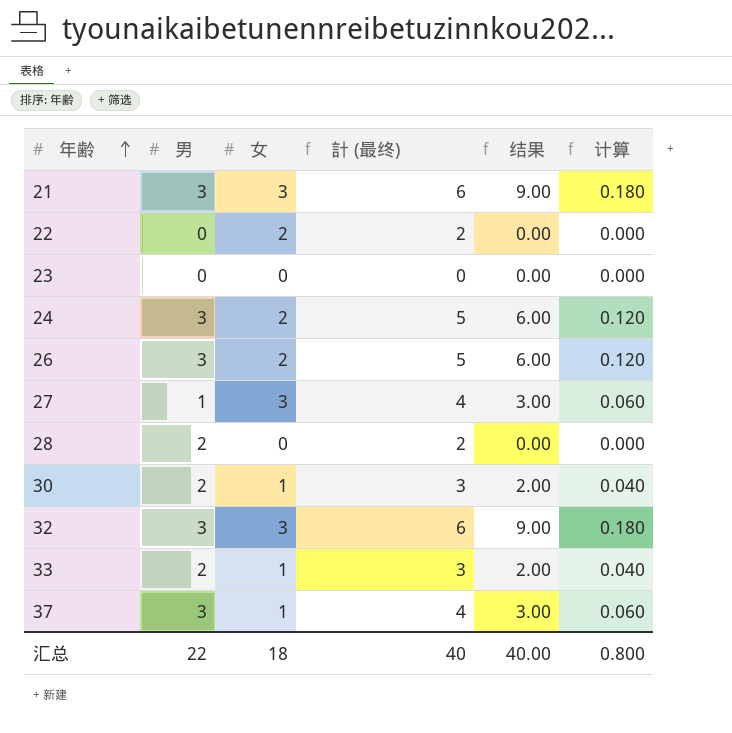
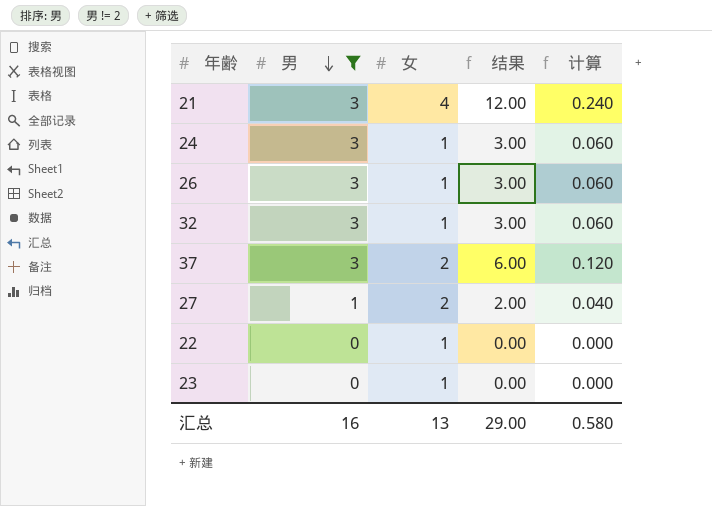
filter: none -> 男 != 2
row order: 年齢 ascending -> 男 descending
column 計 (最终) | formula: [男] + [女] -> none
21 | 女: 3 -> 4
21 | 结果: 9.00 -> 12.00
21 | 计算: 0.180 -> 0.240
24 | 女: 2 -> 1
24 | 结果: 6.00 -> 3.00
24 | 计算: 0.120 -> 0.060
26 | 女: 2 -> 1
26 | 结果: 6.00 -> 3.00
26 | 计算: 0.120 -> 0.060
32 | 女: 3 -> 1
32 | 结果: 9.00 -> 3.00
32 | 计算: 0.180 -> 0.060
37 | 女: 1 -> 2
37 | 结果: 3.00 -> 6.00
37 | 计算: 0.060 -> 0.120
27 | 女: 3 -> 2
27 | 结果: 3.00 -> 2.00
27 | 计算: 0.060 -> 0.040
22 | 女: 2 -> 1
23 | 女: 0 -> 1
汇总 | 男: 22 -> 16
汇总 | 女: 18 -> 13
汇总 | 结果: 40.00 -> 29.00
汇总 | 计算: 0.800 -> 0.580

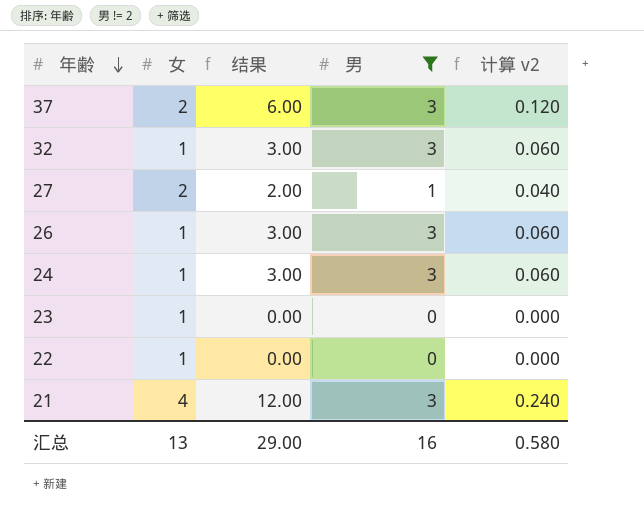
row order: 男 descending -> 年齢 descending
column 男 | position: 2 -> 4
column name: 计算 -> 计算 v2

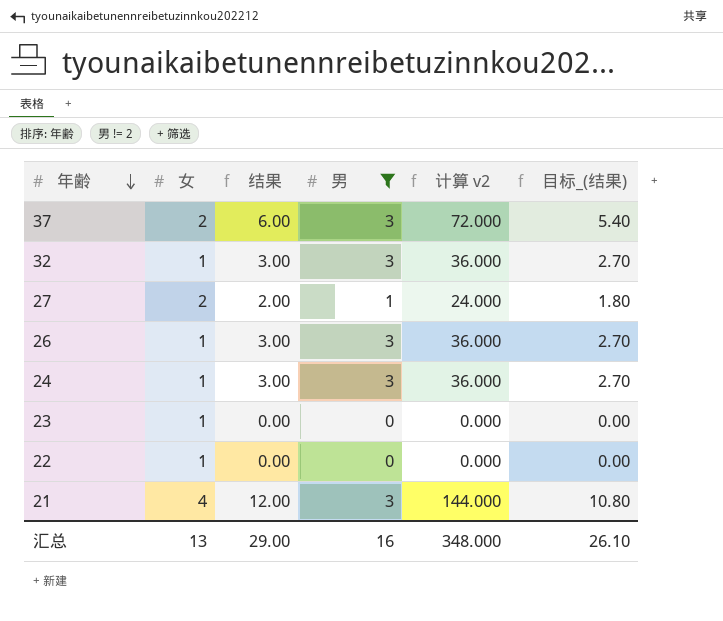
column 计算 v2 | formula: [结果] * 0.02 -> [结果] * 12
column 目标_(结果) | formula: none -> [结果] * 0.9
汇总 | 计算 v2: 0.580 -> 348.000

